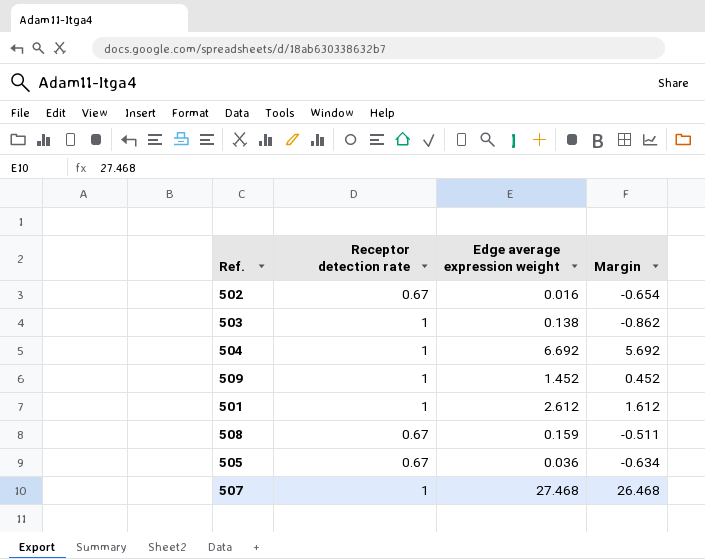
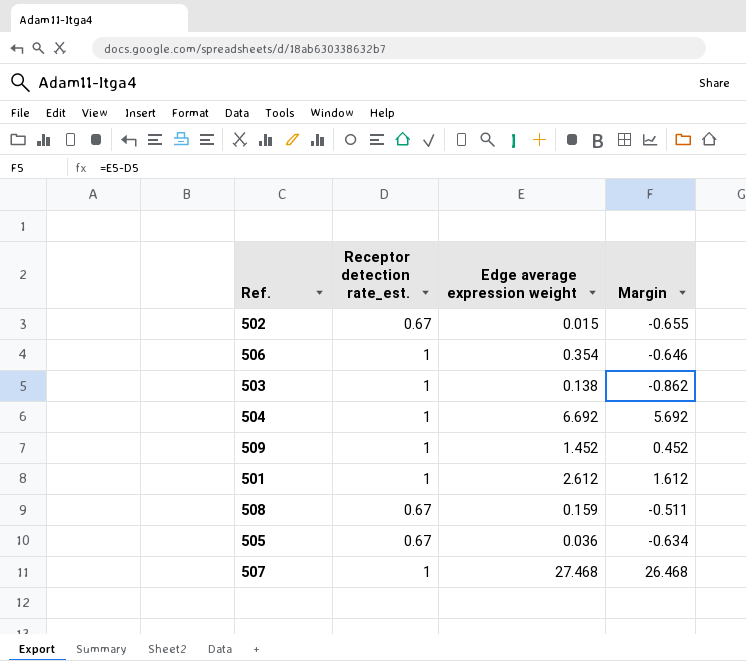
column name: Receptor detection rate -> Receptor detection rate_est.
502 | Edge average expression weight: 0.016 -> 0.015
502 | Margin: -0.654 -> -0.655
row 506: none -> 1 | 0.354 | -0.646

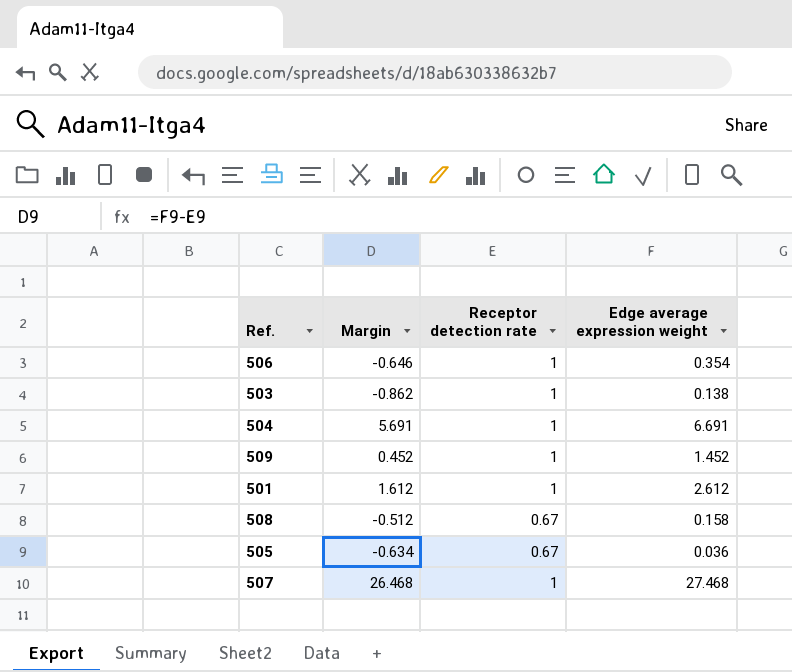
column Margin | position: 4 -> 2
column name: Receptor detection rate_est. -> Receptor detection rate
row 502: 0.67 | 0.015 | -0.655 -> none
504 | Margin: 5.692 -> 5.691
504 | Edge average expression weight: 6.692 -> 6.691
508 | Margin: -0.511 -> -0.512
508 | Edge average expression weight: 0.159 -> 0.158

